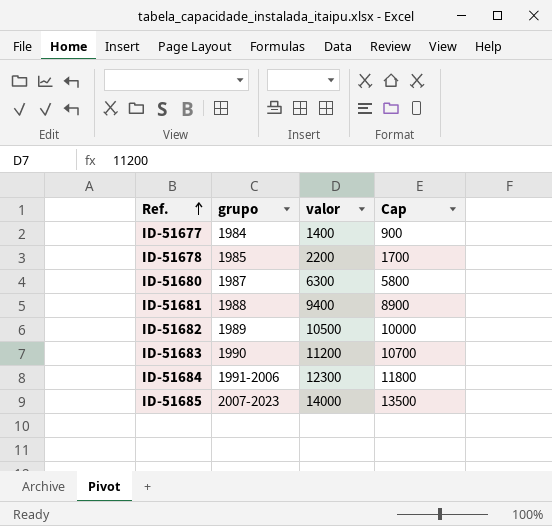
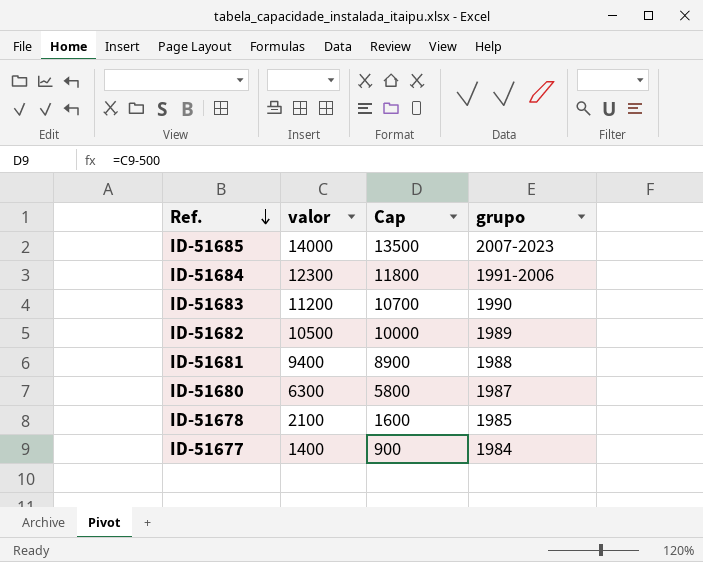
row order: Ref. ascending -> Ref. descending
column grupo | position: 2 -> 4
ID-51678 | valor: 2200 -> 2100
ID-51678 | Cap: 1700 -> 1600

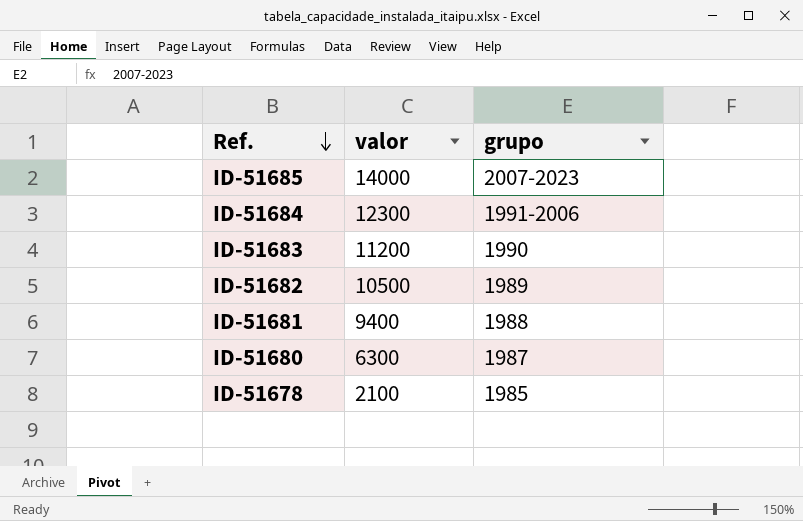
column Cap | formula: [valor] - 500 -> none
row ID-51677: 1400 | 900 | 1984 -> none

